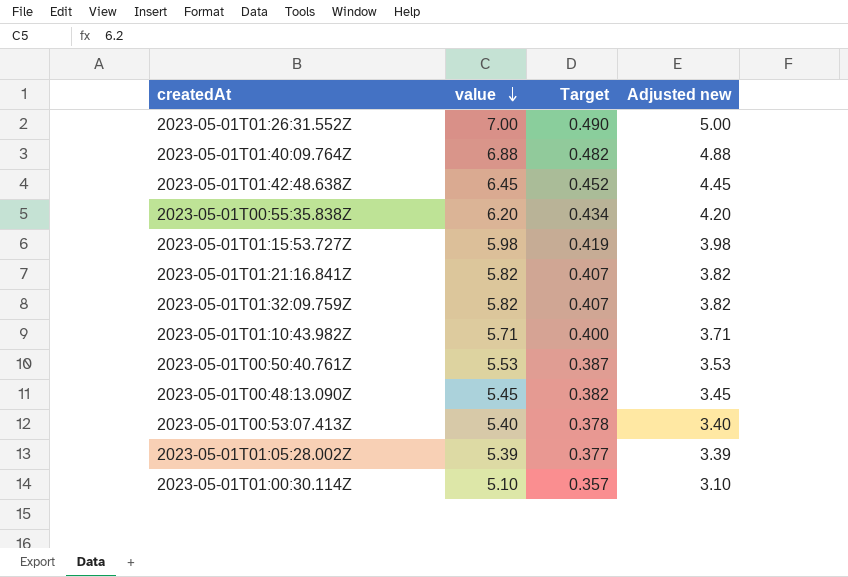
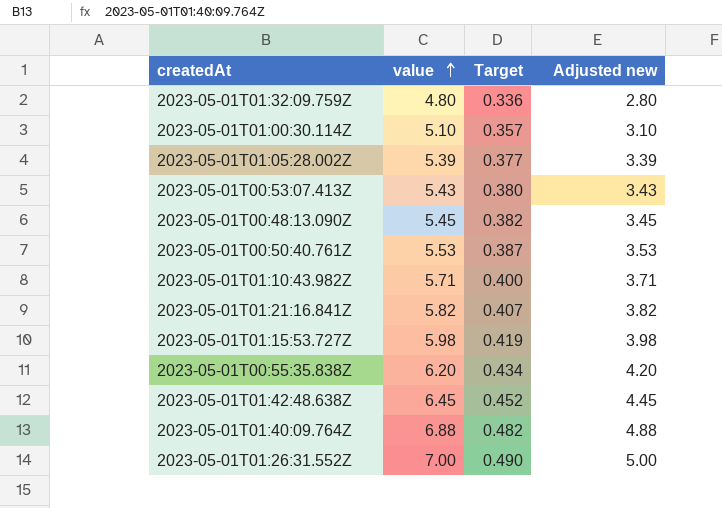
row order: value descending -> value ascending
2023-05-01T01:32:09.759Z | value: 5.82 -> 4.80
2023-05-01T01:32:09.759Z | Target: 0.407 -> 0.336
2023-05-01T01:32:09.759Z | Adjusted new: 3.82 -> 2.80
2023-05-01T00:53:07.413Z | value: 5.40 -> 5.43
2023-05-01T00:53:07.413Z | Target: 0.378 -> 0.380
2023-05-01T00:53:07.413Z | Adjusted new: 3.40 -> 3.43

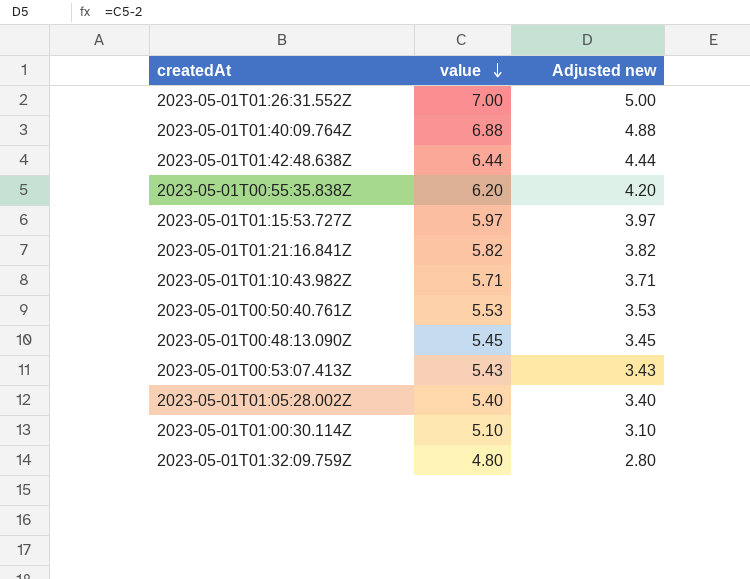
row order: value ascending -> value descending
column Target | formula: [value] * 0.07 -> none
2023-05-01T01:42:48.638Z | value: 6.45 -> 6.44
2023-05-01T01:42:48.638Z | Adjusted new: 4.45 -> 4.44
2023-05-01T01:15:53.727Z | value: 5.98 -> 5.97
2023-05-01T01:15:53.727Z | Adjusted new: 3.98 -> 3.97
2023-05-01T01:05:28.002Z | value: 5.39 -> 5.40
2023-05-01T01:05:28.002Z | Adjusted new: 3.39 -> 3.40

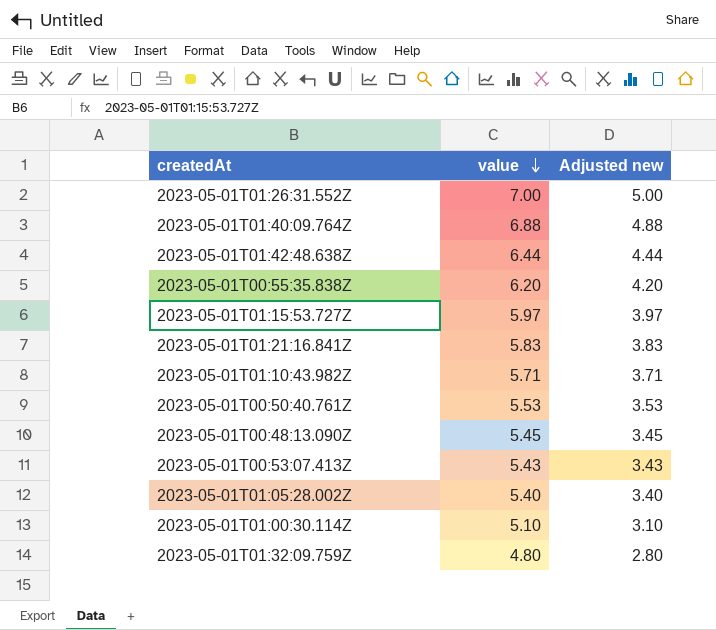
2023-05-01T01:21:16.841Z | value: 5.82 -> 5.83
2023-05-01T01:21:16.841Z | Adjusted new: 3.82 -> 3.83

